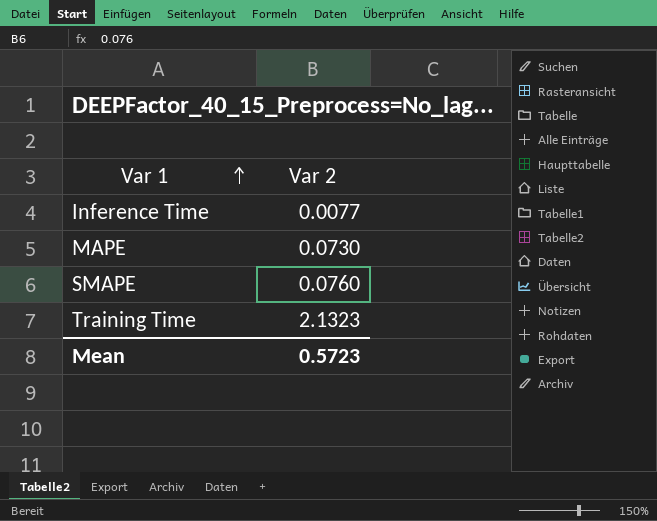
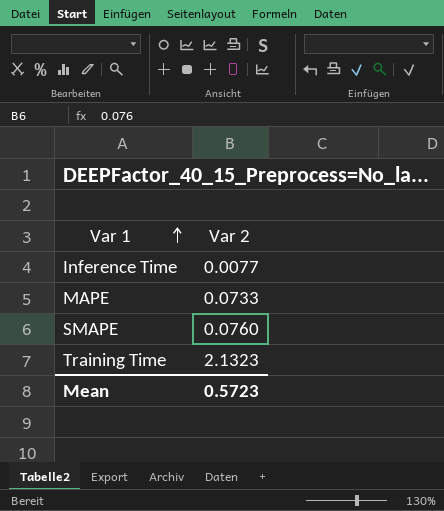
MAPE | Var 2: 0.0730 -> 0.0733

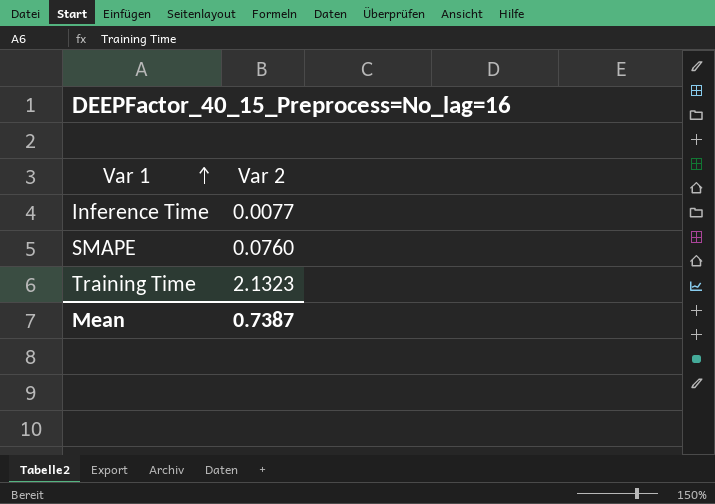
row MAPE: 0.0733 -> none
Mean | Var 2: 0.5723 -> 0.7387

